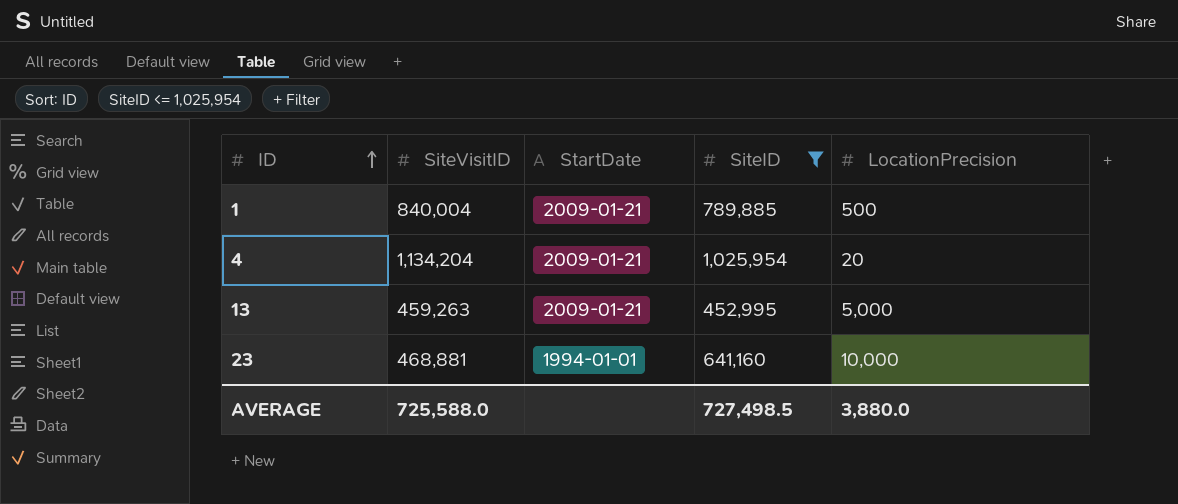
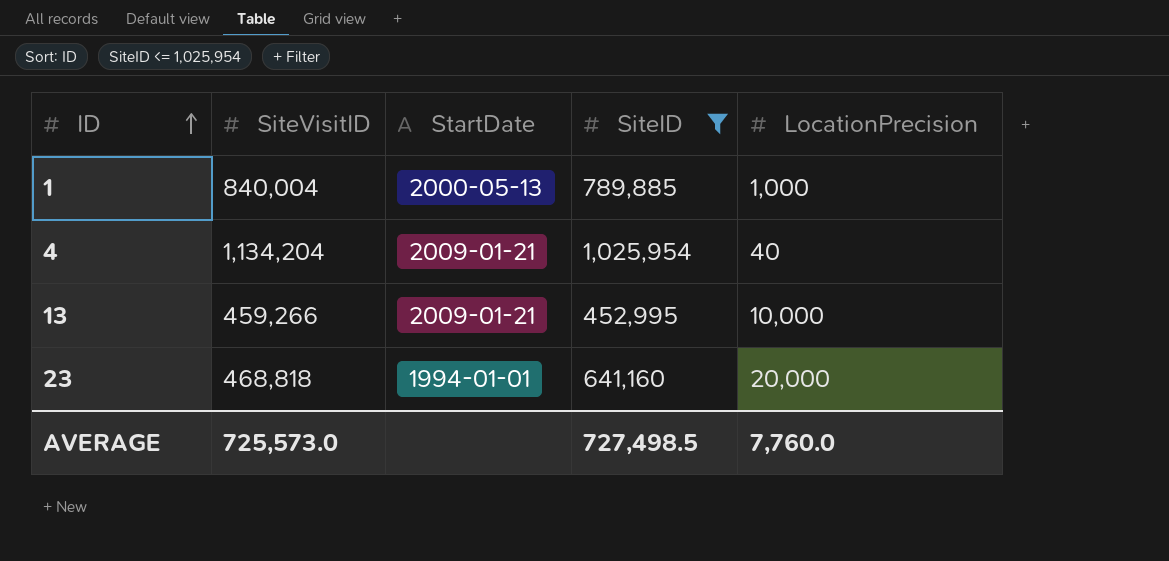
1 | StartDate: 2009-01-21 -> 2000-05-13
1 | LocationPrecision: 500 -> 1,000
4 | LocationPrecision: 20 -> 40
13 | SiteVisitID: 459,263 -> 459,266
13 | LocationPrecision: 5,000 -> 10,000
23 | SiteVisitID: 468,881 -> 468,818
23 | LocationPrecision: 10,000 -> 20,000
AVERAGE | SiteVisitID: 725,588.0 -> 725,573.0
AVERAGE | LocationPrecision: 3,880.0 -> 7,760.0

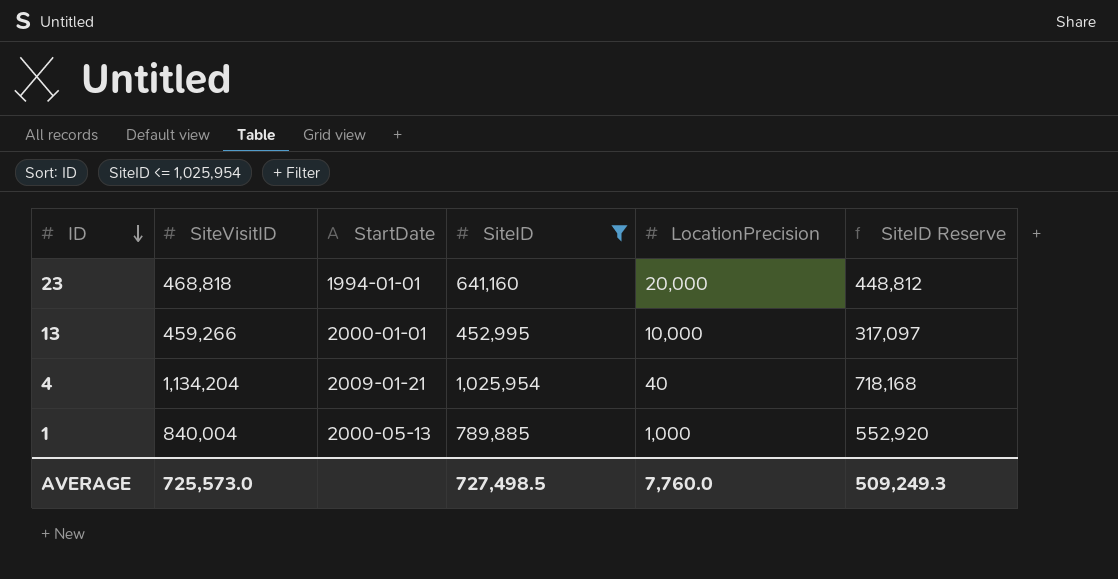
row order: ID ascending -> ID descending
column SiteID Reserve | formula: none -> [SiteID] * 0.7
13 | StartDate: 2009-01-21 -> 2000-01-01

